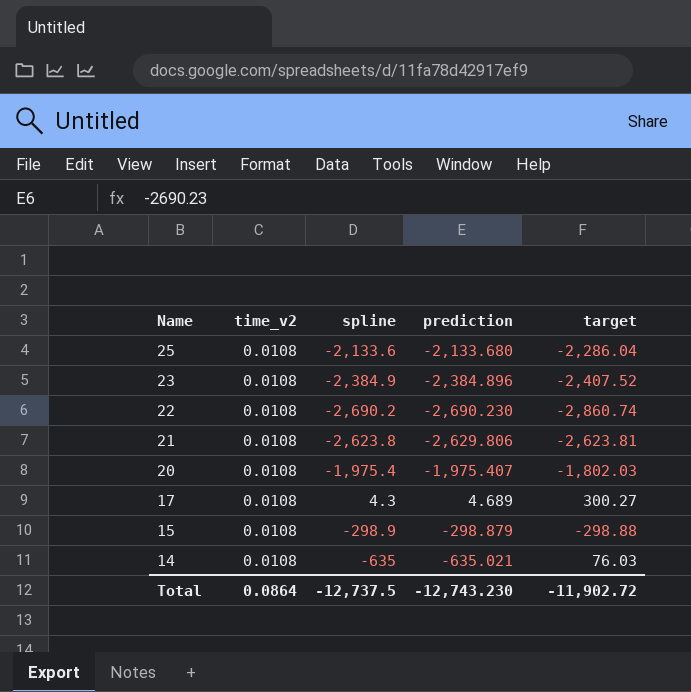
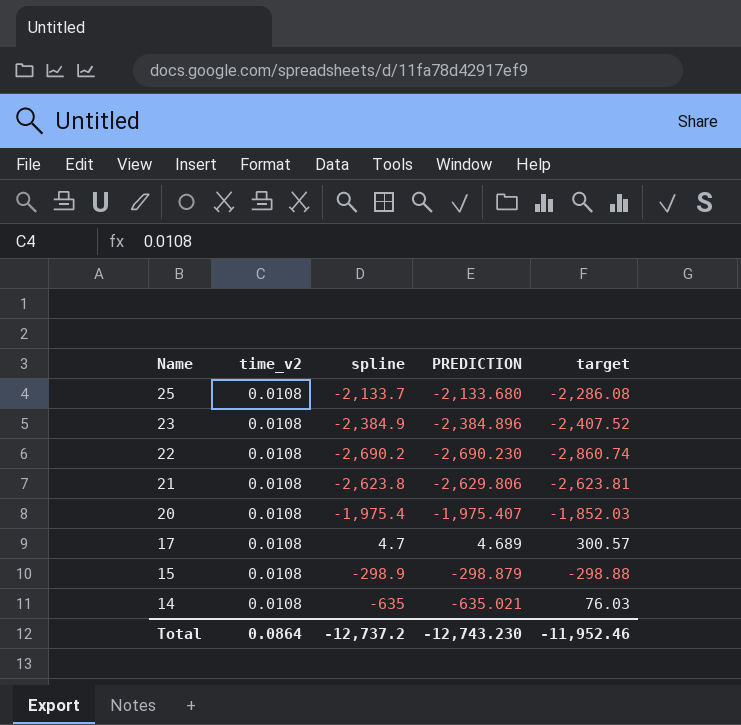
column name: prediction -> PREDICTION
25 | spline: -2,133.6 -> -2,133.7
25 | target: -2,286.04 -> -2,286.08
20 | target: -1,802.03 -> -1,852.03
17 | spline: 4.3 -> 4.7
17 | target: 300.27 -> 300.57
Total | spline: -12,737.5 -> -12,737.2
Total | target: -11,902.72 -> -11,952.46

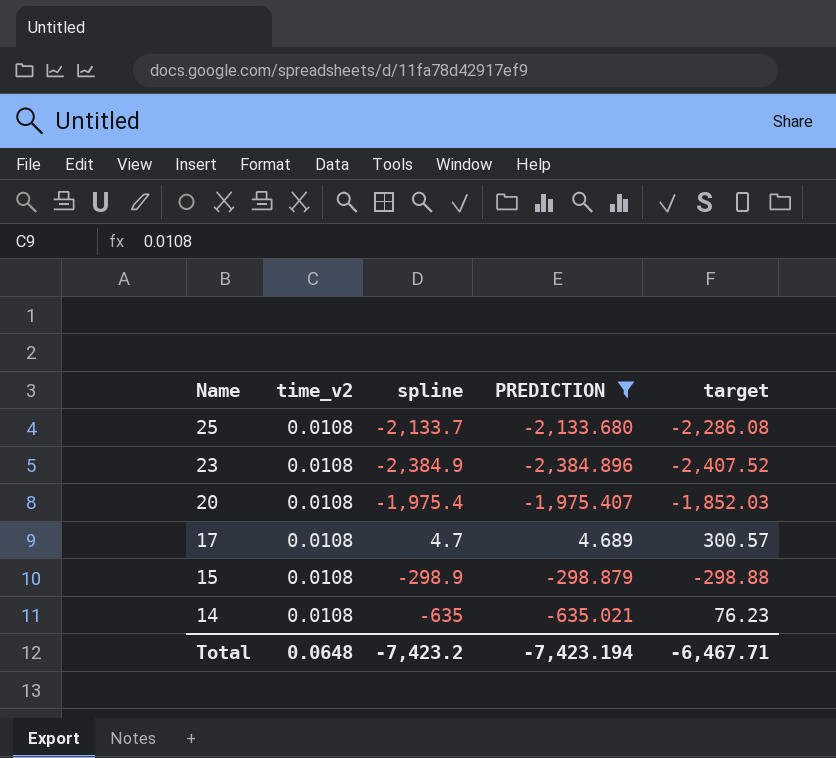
filter: none -> PREDICTION >= -2,384.896
14 | target: 76.03 -> 76.23
Total | time_v2: 0.0864 -> 0.0648
Total | spline: -12,737.2 -> -7,423.2
Total | PREDICTION: -12,743.230 -> -7,423.194
Total | target: -11,952.46 -> -6,467.71

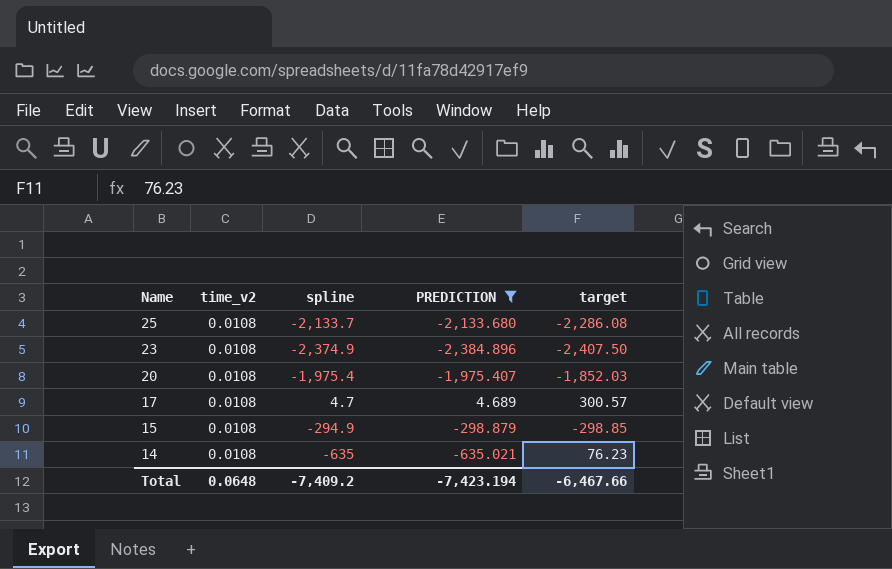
23 | spline: -2,384.9 -> -2,374.9
23 | target: -2,407.52 -> -2,407.50
15 | spline: -298.9 -> -294.9
15 | target: -298.88 -> -298.85
Total | spline: -7,423.2 -> -7,409.2
Total | target: -6,467.71 -> -6,467.66

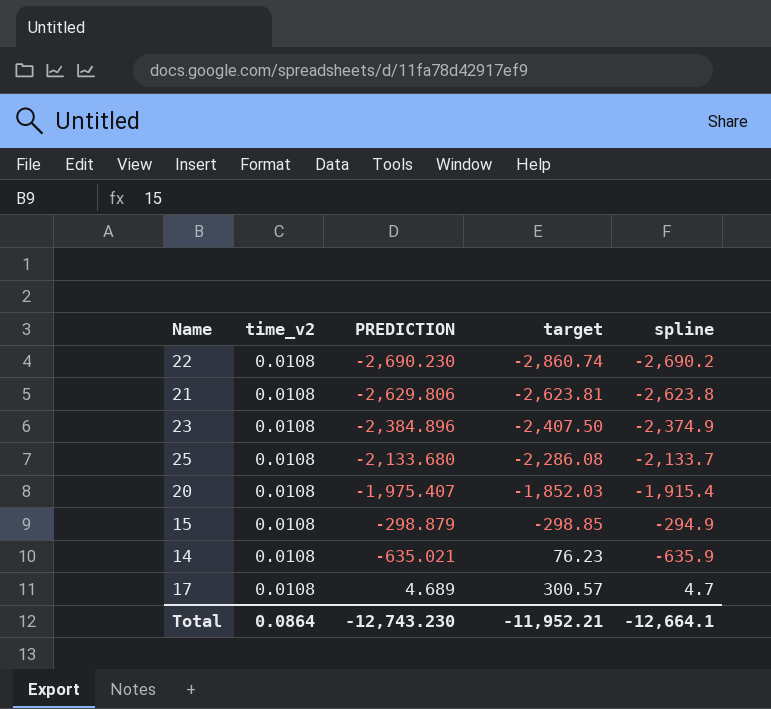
filter: PREDICTION >= -2,384.896 -> none
row order: Name descending -> target ascending
column spline | position: 3 -> 5
20 | spline: -1,975.4 -> -1,915.4
14 | spline: -635 -> -635.9
Total | time_v2: 0.0648 -> 0.0864
Total | PREDICTION: -7,423.194 -> -12,743.230
Total | target: -6,467.66 -> -11,952.21
Total | spline: -7,409.2 -> -12,664.1

